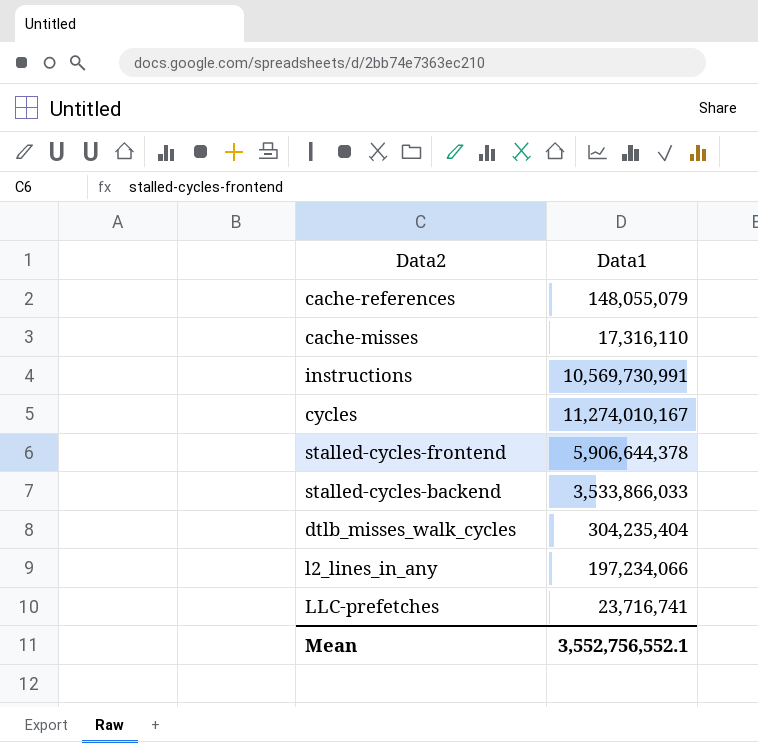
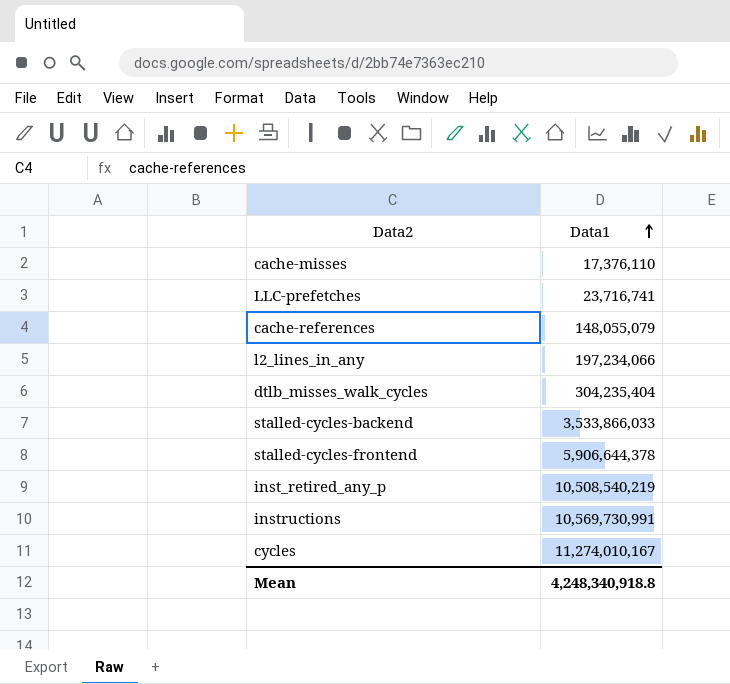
row order: none -> Data1 ascending
cache-misses | Data1: 17,316,110 -> 17,376,110
row inst_retired_any_p: none -> 10,508,540,219
Mean | Data1: 3,552,756,552.1 -> 4,248,340,918.8

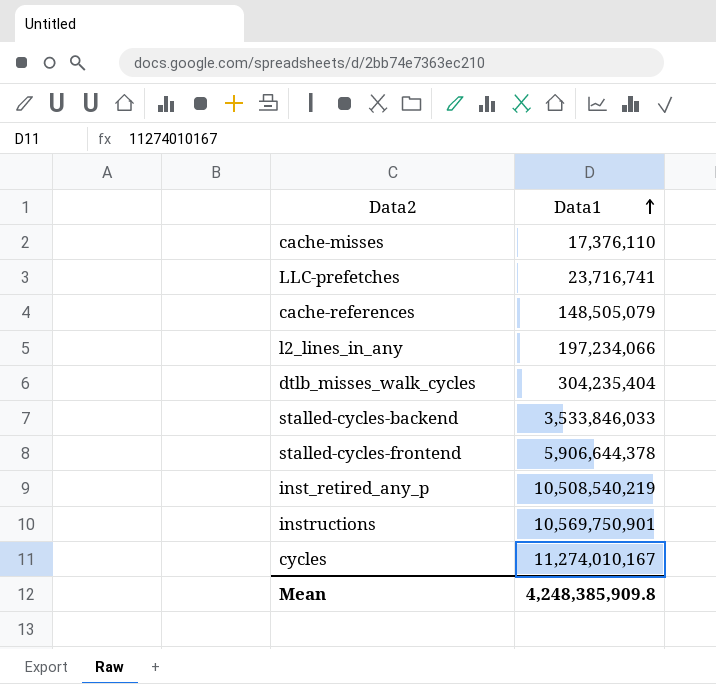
cache-references | Data1: 148,055,079 -> 148,505,079
stalled-cycles-backend | Data1: 3,533,866,033 -> 3,533,846,033
instructions | Data1: 10,569,730,991 -> 10,569,750,901
Mean | Data1: 4,248,340,918.8 -> 4,248,385,909.8

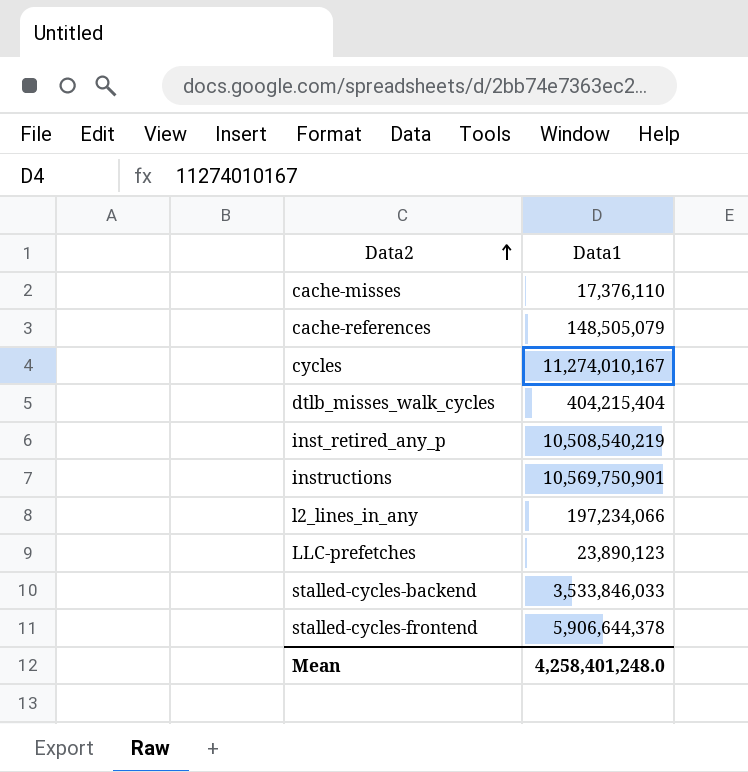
row order: Data1 ascending -> Data2 ascending
dtlb_misses_walk_cycles | Data1: 304,235,404 -> 404,215,404
LLC-prefetches | Data1: 23,716,741 -> 23,890,123
Mean | Data1: 4,248,385,909.8 -> 4,258,401,248.0

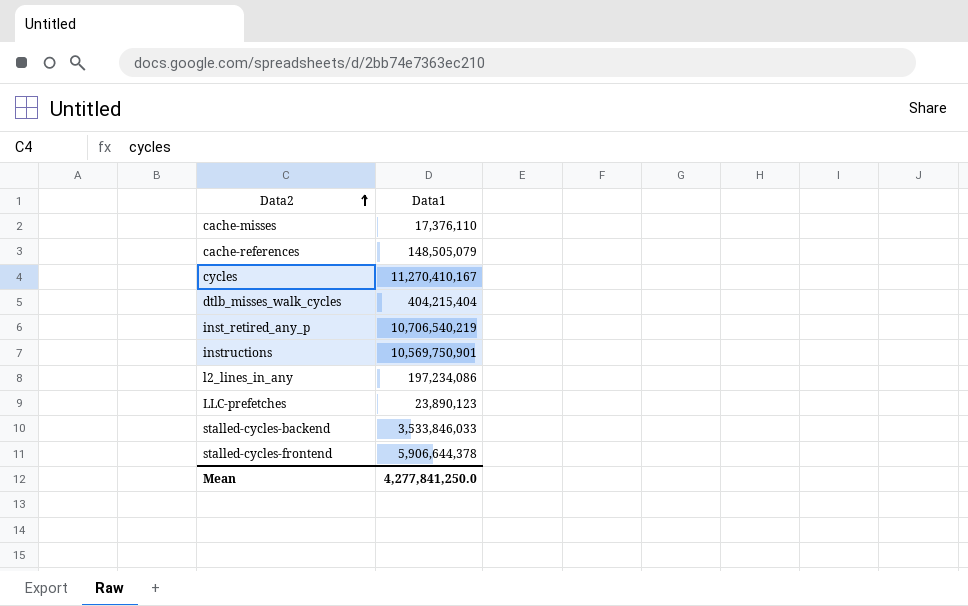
cycles | Data1: 11,274,010,167 -> 11,270,410,167
inst_retired_any_p | Data1: 10,508,540,219 -> 10,706,540,219
l2_lines_in_any | Data1: 197,234,066 -> 197,234,086
Mean | Data1: 4,258,401,248.0 -> 4,277,841,250.0

